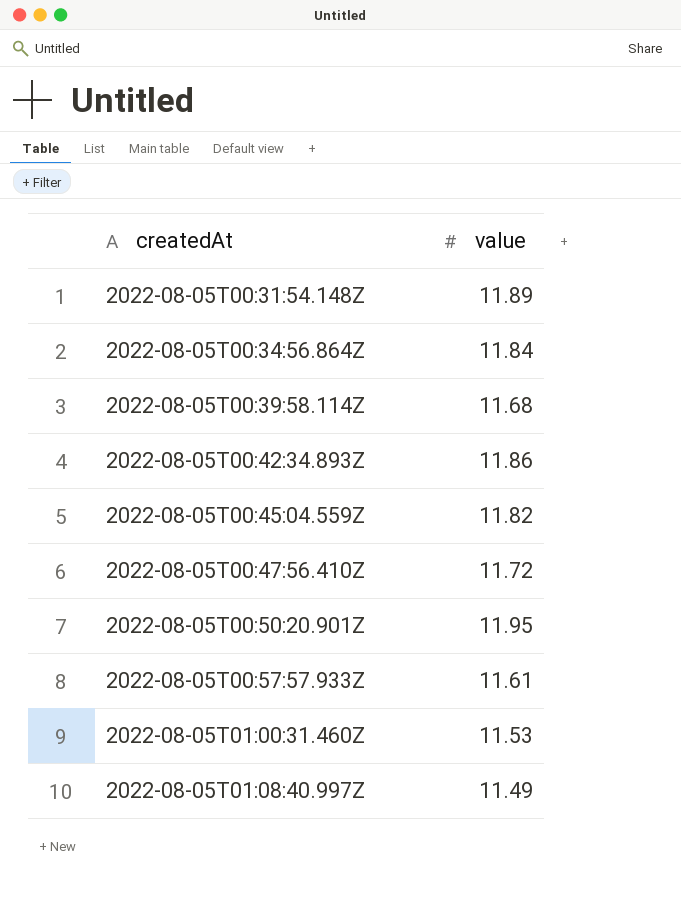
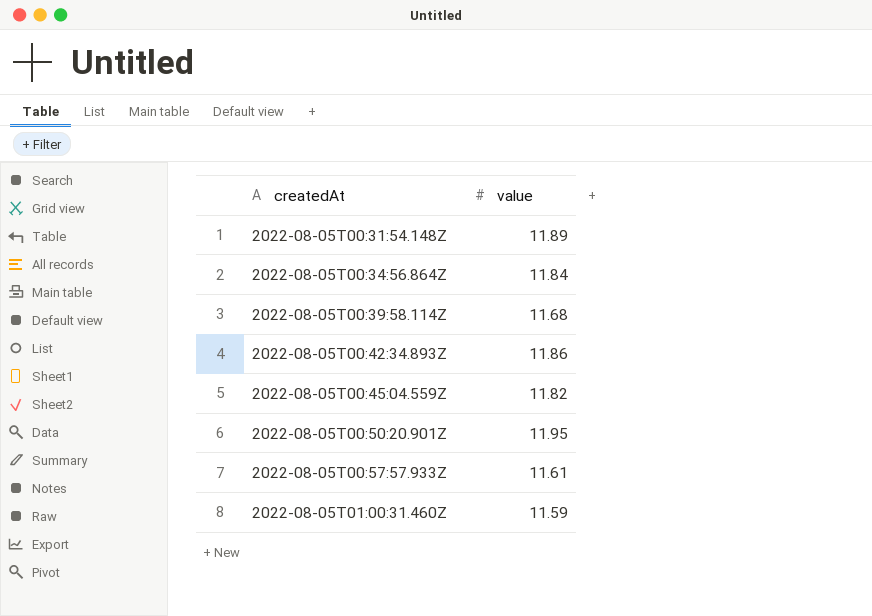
row 2022-08-05T00:47:56.410Z: 11.72 -> none
row 2022-08-05T01:08:40.997Z: 11.49 -> none
2022-08-05T01:00:31.460Z | value: 11.53 -> 11.59

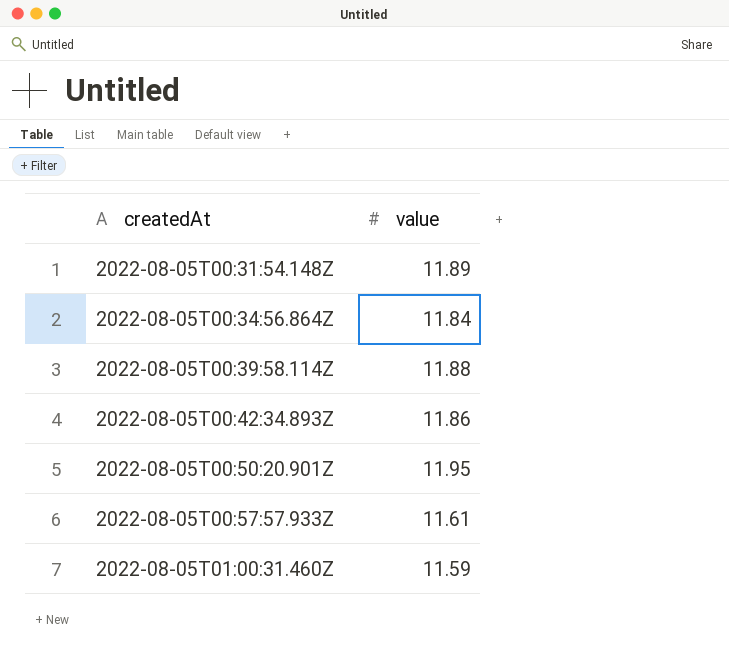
row 2022-08-05T00:45:04.559Z: 11.82 -> none
2022-08-05T00:39:58.114Z | value: 11.68 -> 11.88

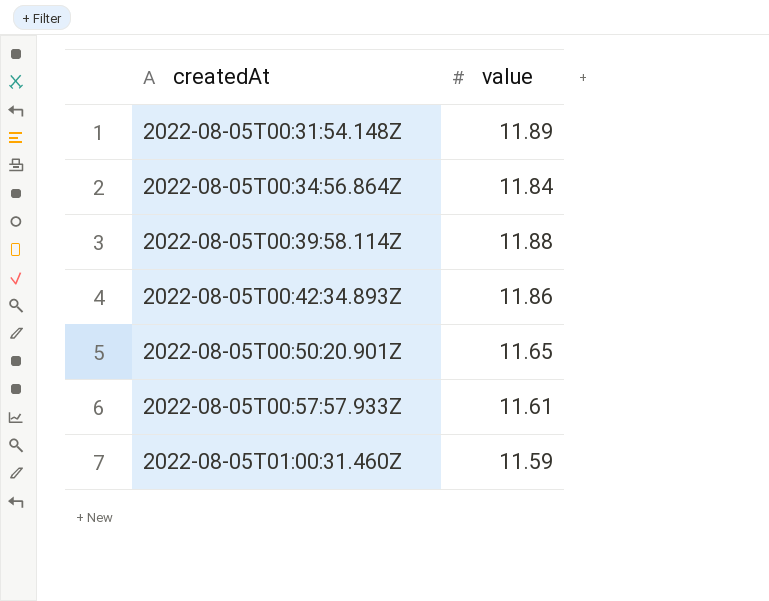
2022-08-05T00:50:20.901Z | value: 11.95 -> 11.65

